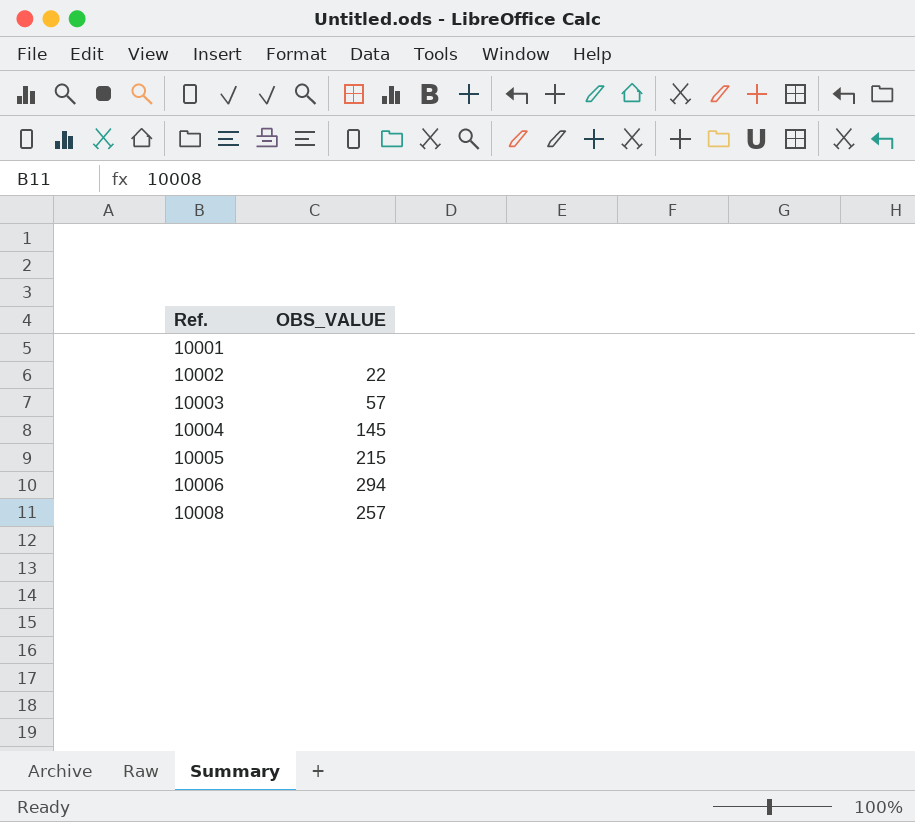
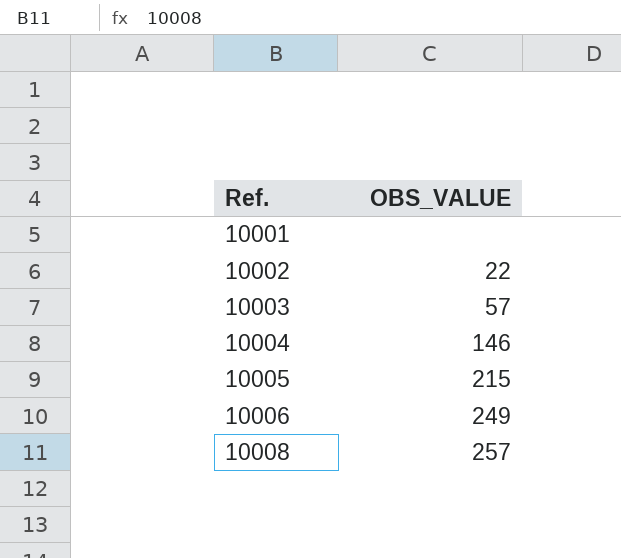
10004 | OBS_VALUE: 145 -> 146
10006 | OBS_VALUE: 294 -> 249

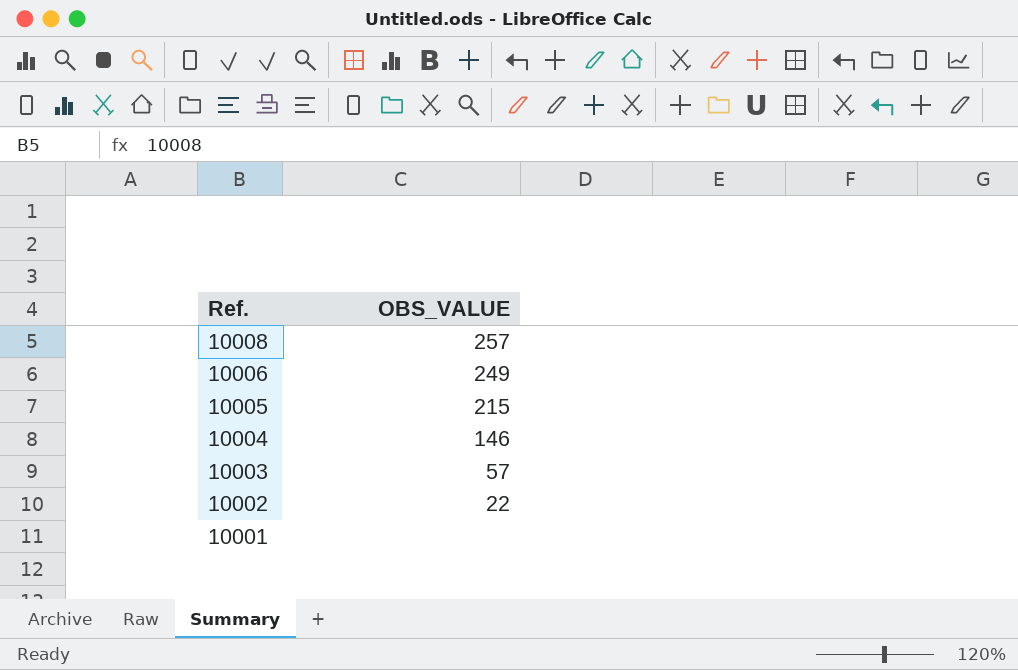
row order: Ref. ascending -> Ref. descending

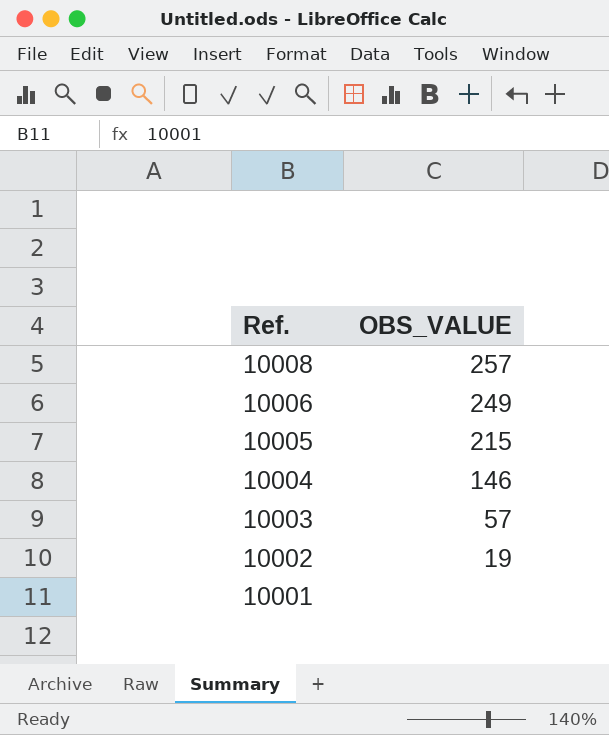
10002 | OBS_VALUE: 22 -> 19

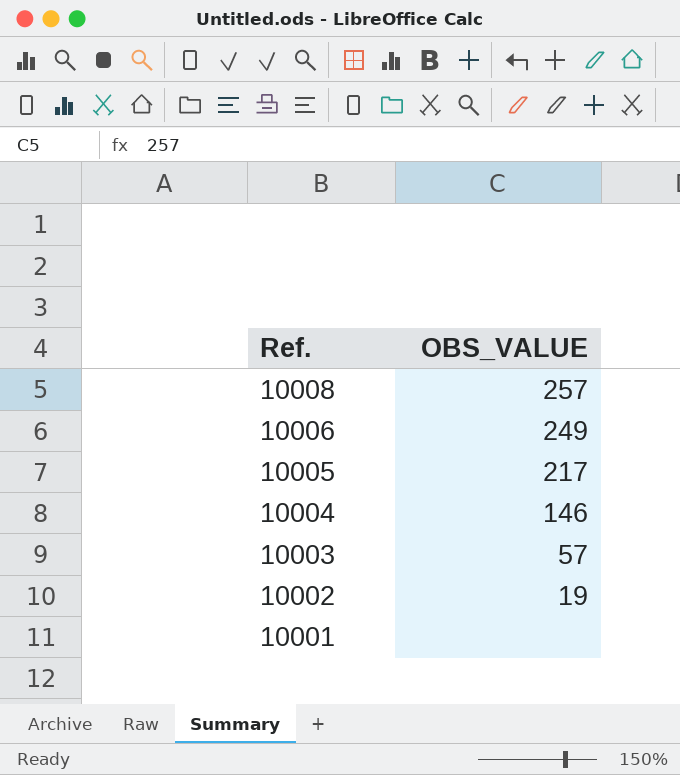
10005 | OBS_VALUE: 215 -> 217

